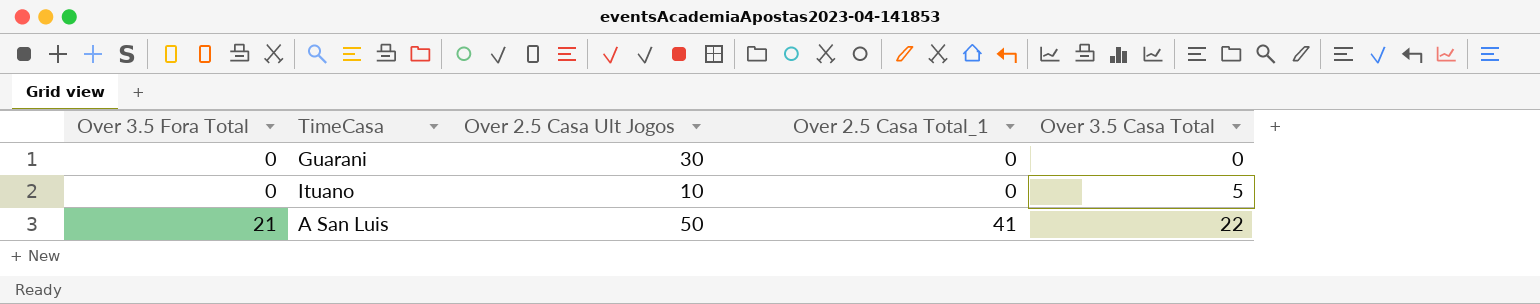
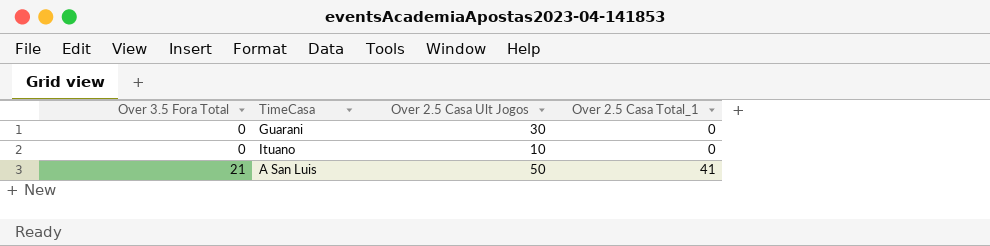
column Over 3.5 Casa Total | position: 5 -> none

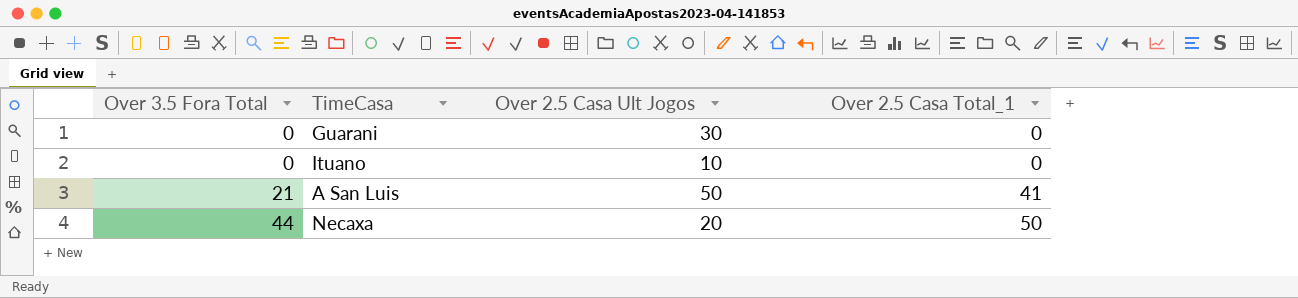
row Necaxa: none -> 44 | 20 | 50

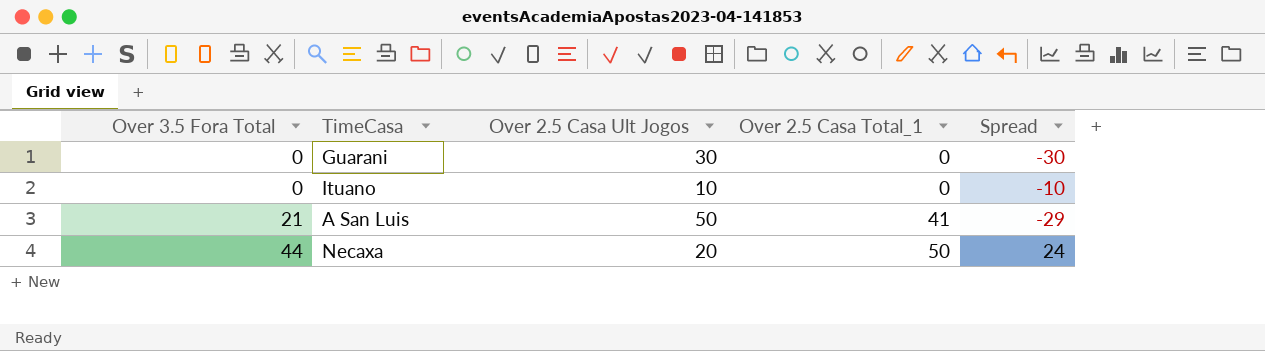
column Spread | formula: none -> [Over 3.5 Fora Total] - [Over 2.5 Casa Ult Jogos]

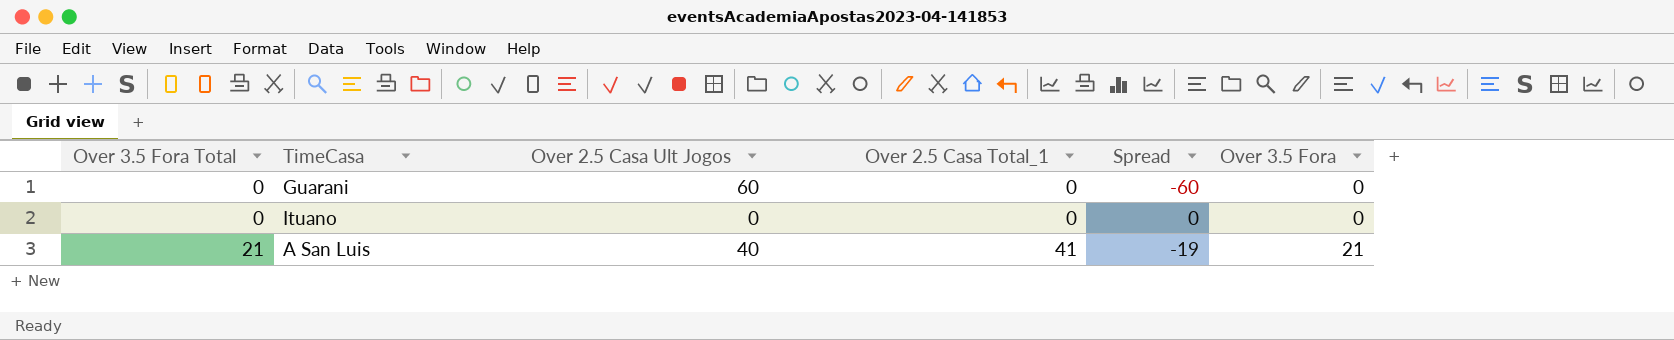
column Over 3.5 Fora | position: none -> 6
row Necaxa: 44 | 20 | 50 | 24 -> none
Guarani | Over 2.5 Casa Ult Jogos: 30 -> 60
Guarani | Spread: -30 -> -60
Ituano | Over 2.5 Casa Ult Jogos: 10 -> 0
Ituano | Spread: -10 -> 0
A San Luis | Over 2.5 Casa Ult Jogos: 50 -> 40
A San Luis | Spread: -29 -> -19

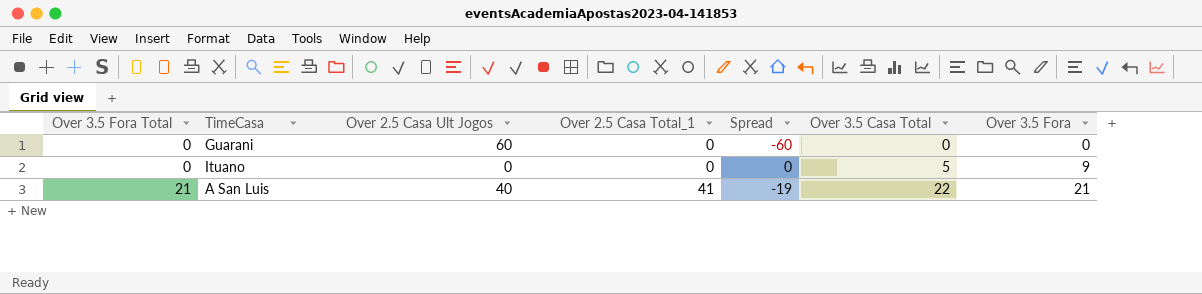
column Over 3.5 Casa Total | position: none -> 6
Ituano | Over 3.5 Fora: 0 -> 9

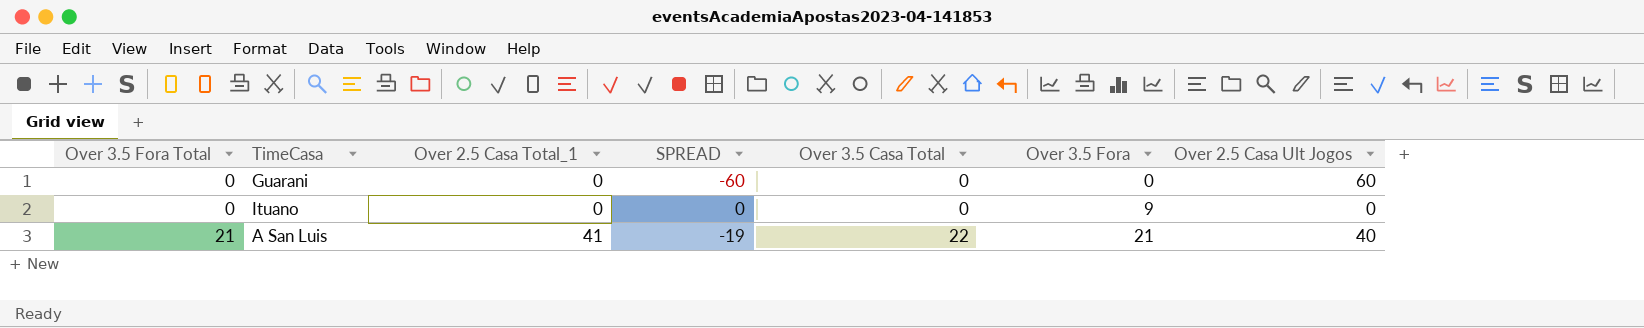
column name: Spread -> SPREAD
column Over 2.5 Casa Ult Jogos | position: 3 -> 7
Ituano | Over 3.5 Casa Total: 5 -> 0

